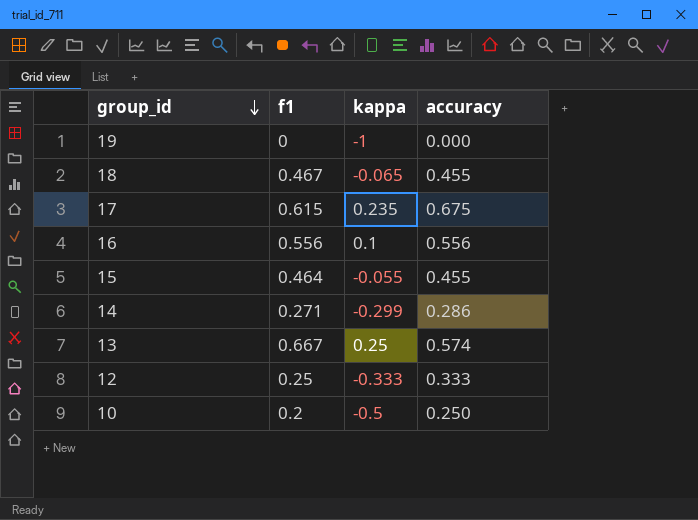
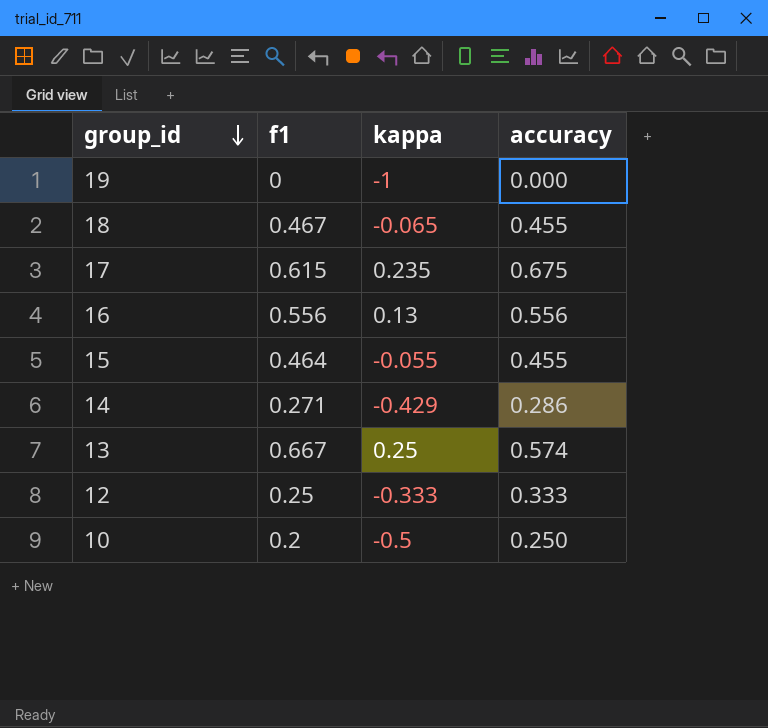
16 | kappa: 0.1 -> 0.13
14 | kappa: -0.299 -> -0.429

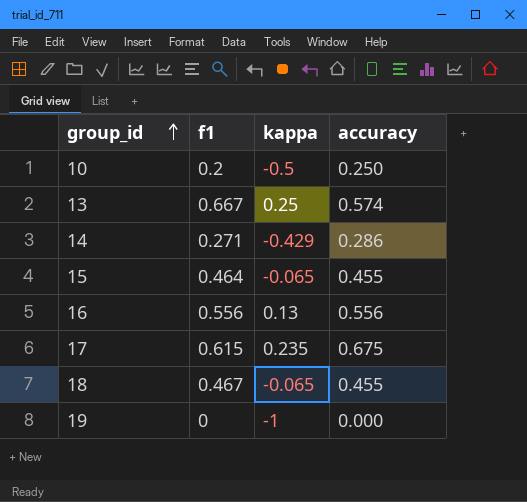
row order: group_id descending -> group_id ascending
row 12: 0.25 | -0.333 | 0.333 -> none
15 | kappa: -0.055 -> -0.065

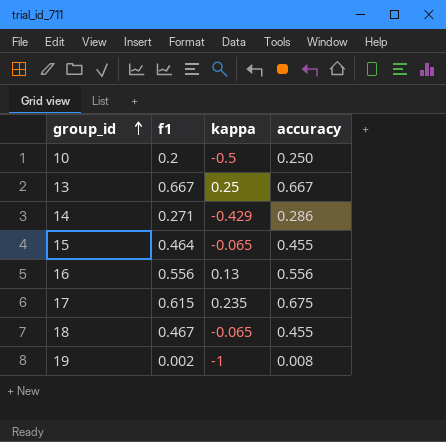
13 | accuracy: 0.574 -> 0.667
19 | f1: 0 -> 0.002
19 | accuracy: 0.000 -> 0.008

